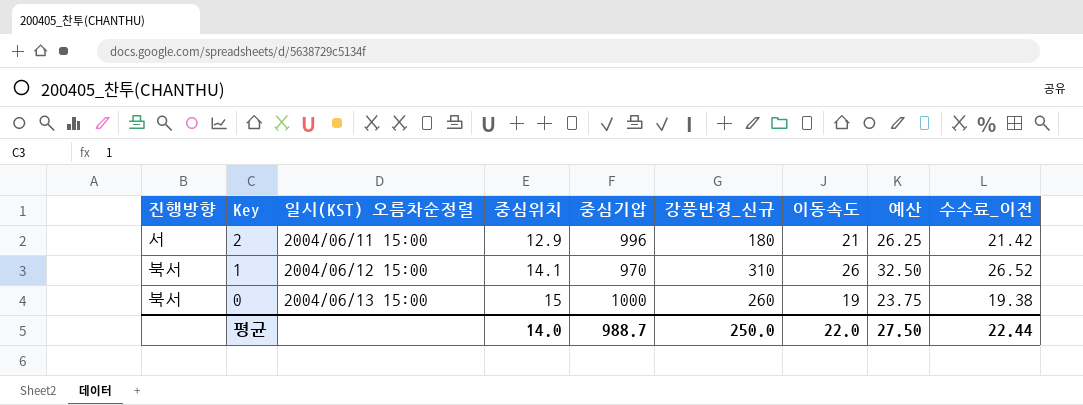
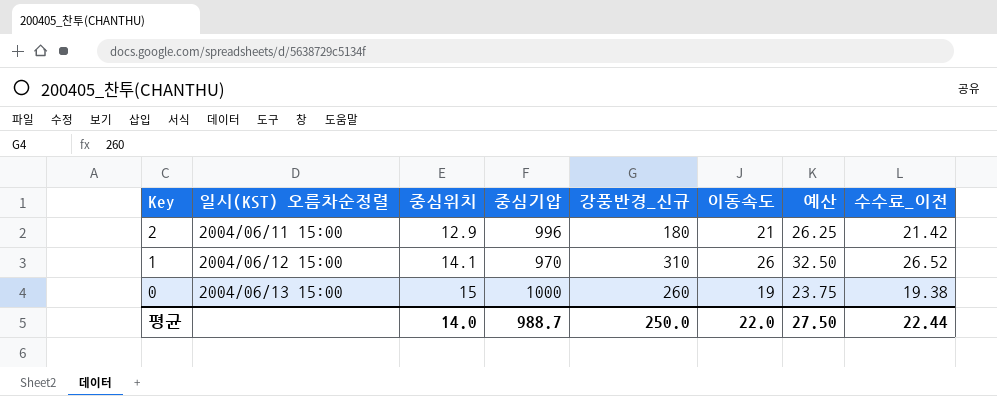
column 진행방향 | position: 1 -> none

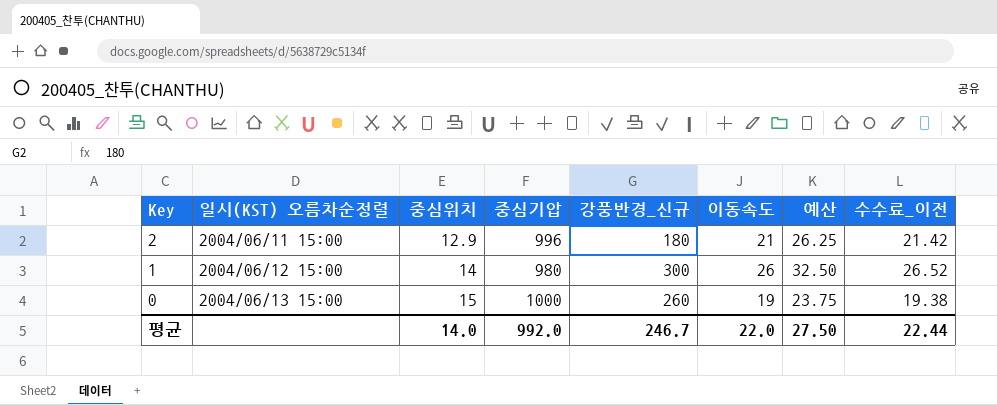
1 | 중심위치: 14.1 -> 14
1 | 중심기압: 970 -> 980
1 | 강풍반경_신규: 310 -> 300
평균 | 중심기압: 988.7 -> 992.0
평균 | 강풍반경_신규: 250.0 -> 246.7

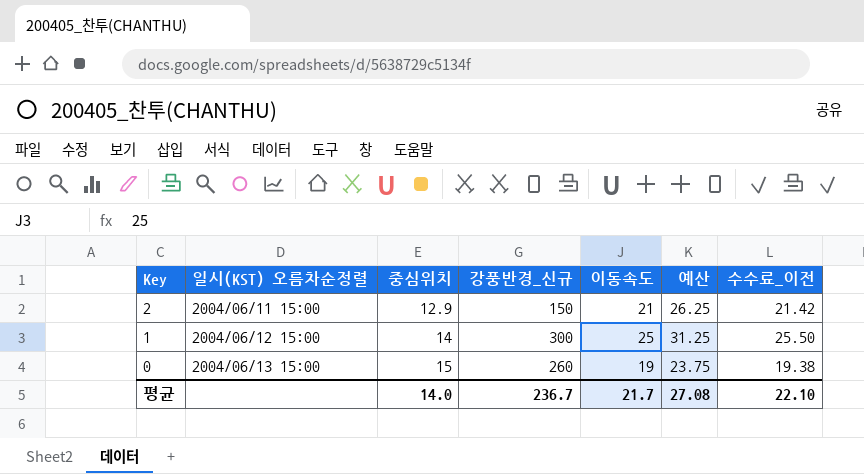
column 중심기압 | position: 4 -> none
2 | 강풍반경_신규: 180 -> 150
1 | 이동속도: 26 -> 25
1 | 예산: 32.50 -> 31.25
1 | 수수료_이전: 26.52 -> 25.50
평균 | 강풍반경_신규: 246.7 -> 236.7
평균 | 이동속도: 22.0 -> 21.7
평균 | 예산: 27.50 -> 27.08
평균 | 수수료_이전: 22.44 -> 22.10

